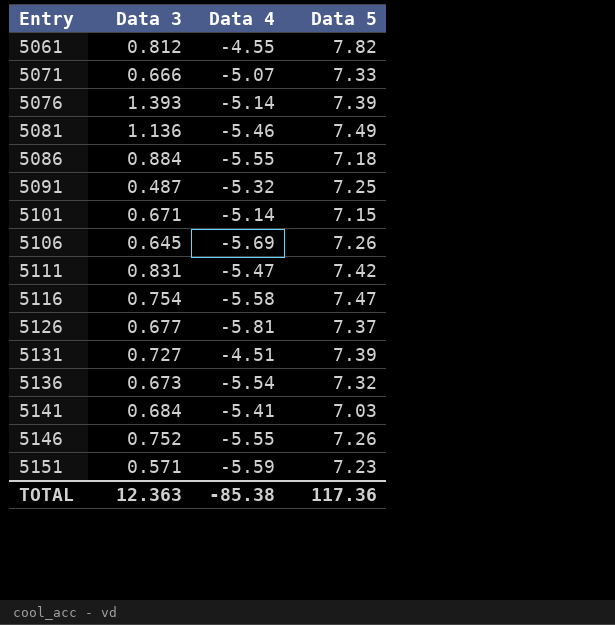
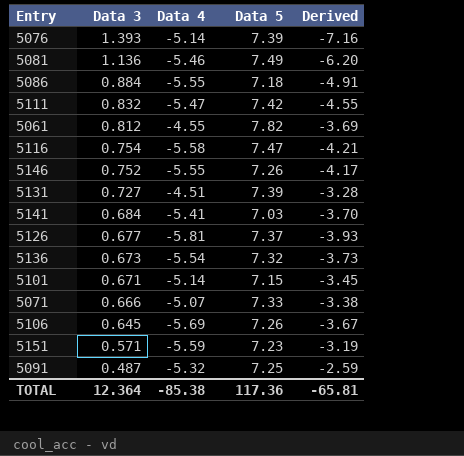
row order: Entry ascending -> Data 3 descending
column Derived | formula: none -> [Data 3] * [Data 4]
5111 | Data 3: 0.831 -> 0.832
TOTAL | Data 3: 12.363 -> 12.364

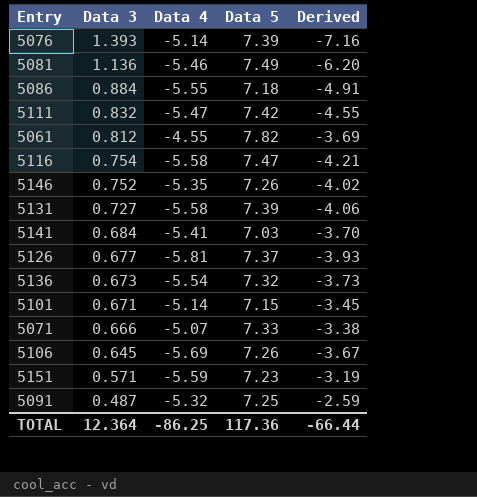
5146 | Data 4: -5.55 -> -5.35
5146 | Derived: -4.17 -> -4.02
5131 | Data 4: -4.51 -> -5.58
5131 | Derived: -3.28 -> -4.06
TOTAL | Data 4: -85.38 -> -86.25
TOTAL | Derived: -65.81 -> -66.44

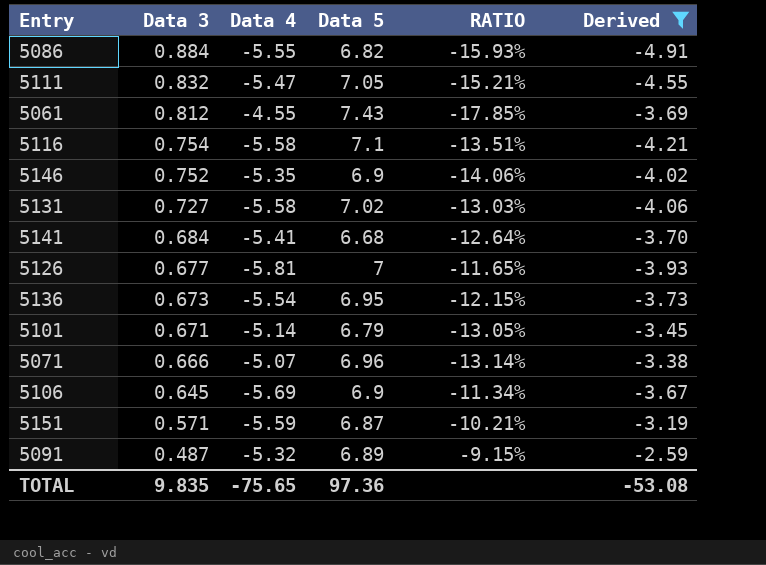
filter: none -> Derived >= -4.91
column RATIO | formula: none -> [Data 3] / [Data 4]
5086 | Data 5: 7.18 -> 6.82
5111 | Data 5: 7.42 -> 7.05
5061 | Data 5: 7.82 -> 7.43
5116 | Data 5: 7.47 -> 7.1
5146 | Data 5: 7.26 -> 6.9
5131 | Data 5: 7.39 -> 7.02
5141 | Data 5: 7.03 -> 6.68
5126 | Data 5: 7.37 -> 7
5136 | Data 5: 7.32 -> 6.95
5101 | Data 5: 7.15 -> 6.79
5071 | Data 5: 7.33 -> 6.96
5106 | Data 5: 7.26 -> 6.9
5151 | Data 5: 7.23 -> 6.87
5091 | Data 5: 7.25 -> 6.89
TOTAL | Data 3: 12.364 -> 9.835
TOTAL | Data 4: -86.25 -> -75.65
TOTAL | Data 5: 117.36 -> 97.36
TOTAL | Derived: -66.44 -> -53.08

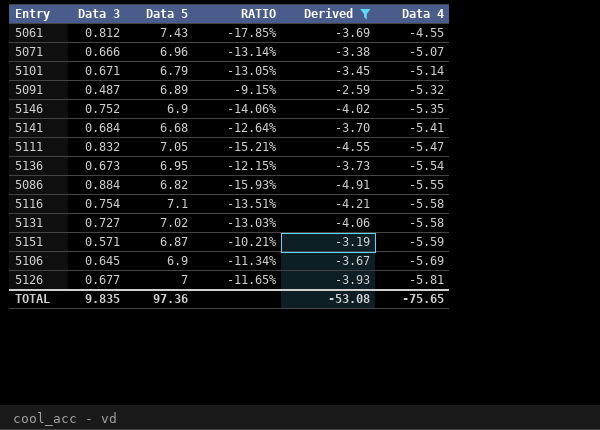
row order: Data 3 descending -> Data 4 descending
column Data 4 | position: 3 -> 6

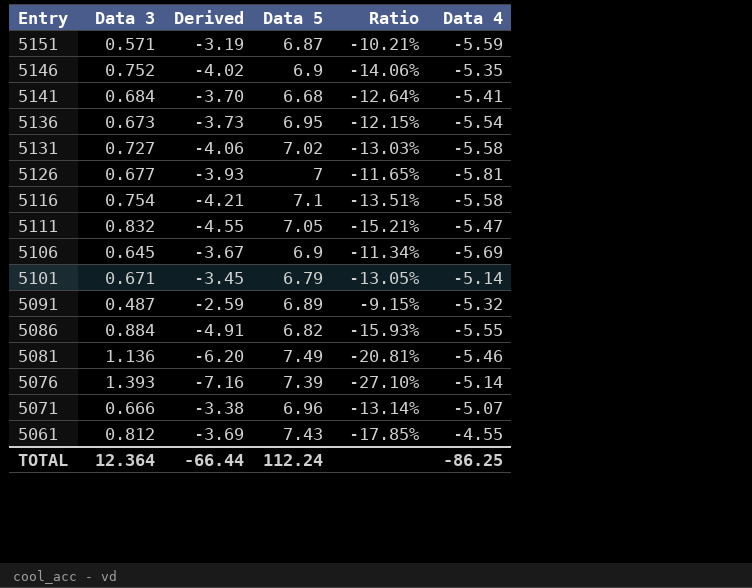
filter: Derived >= -4.91 -> none
row order: Data 4 descending -> Entry descending
column Derived | position: 5 -> 3
column name: RATIO -> Ratio
TOTAL | Data 3: 9.835 -> 12.364
TOTAL | Derived: -53.08 -> -66.44
TOTAL | Data 5: 97.36 -> 112.24
TOTAL | Data 4: -75.65 -> -86.25

